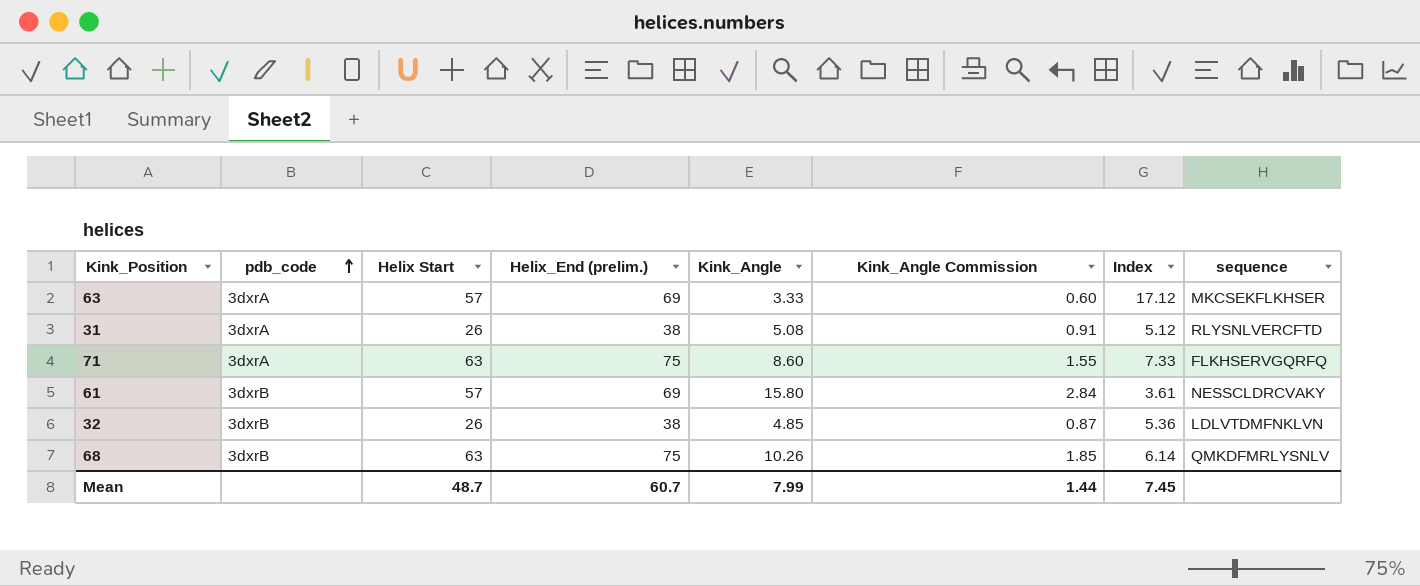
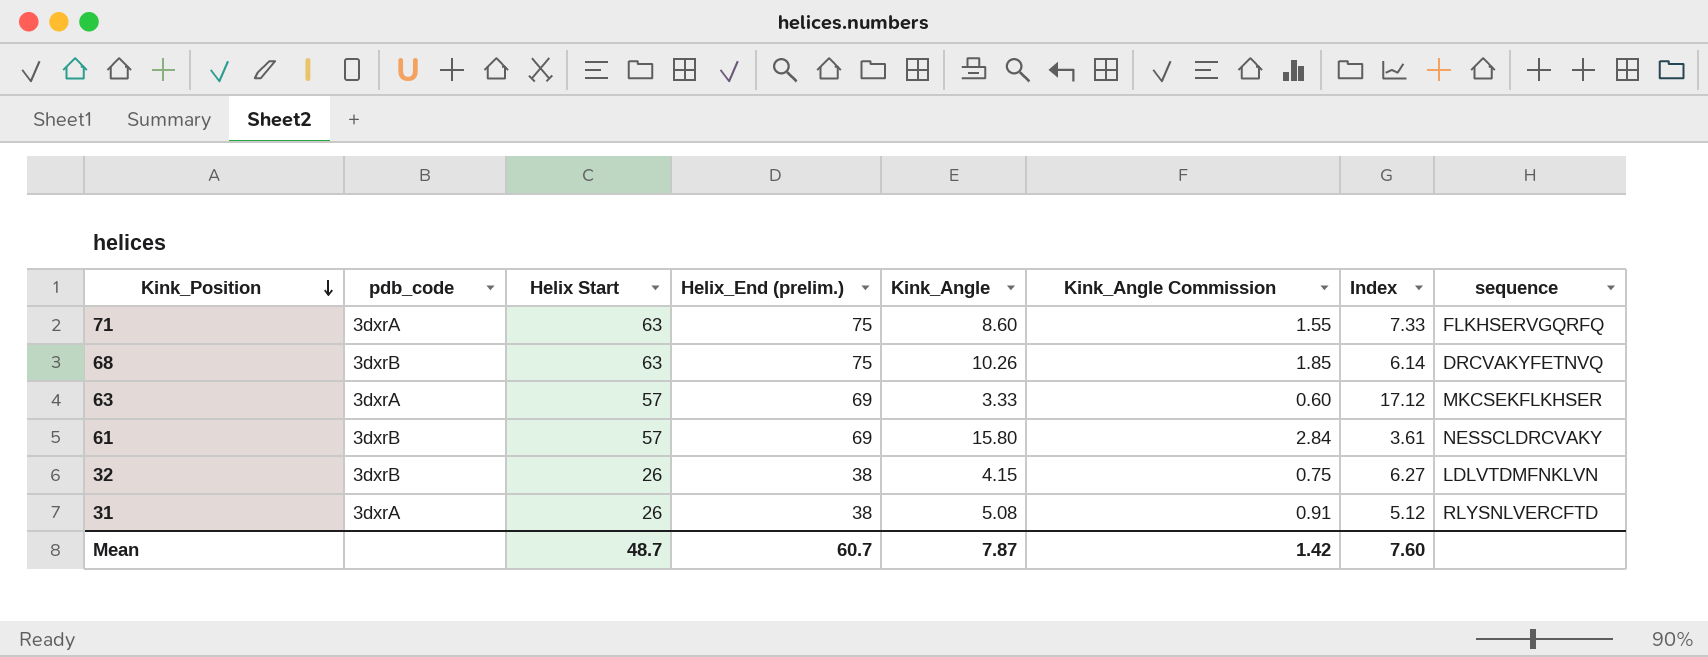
row order: pdb_code ascending -> Kink_Position descending
68 | sequence: QMKDFMRLYSNLV -> DRCVAKYFETNVQ
32 | Kink_Angle: 4.85 -> 4.15
32 | Kink_Angle Commission: 0.87 -> 0.75
32 | Index: 5.36 -> 6.27
Mean | Kink_Angle: 7.99 -> 7.87
Mean | Kink_Angle Commission: 1.44 -> 1.42
Mean | Index: 7.45 -> 7.60

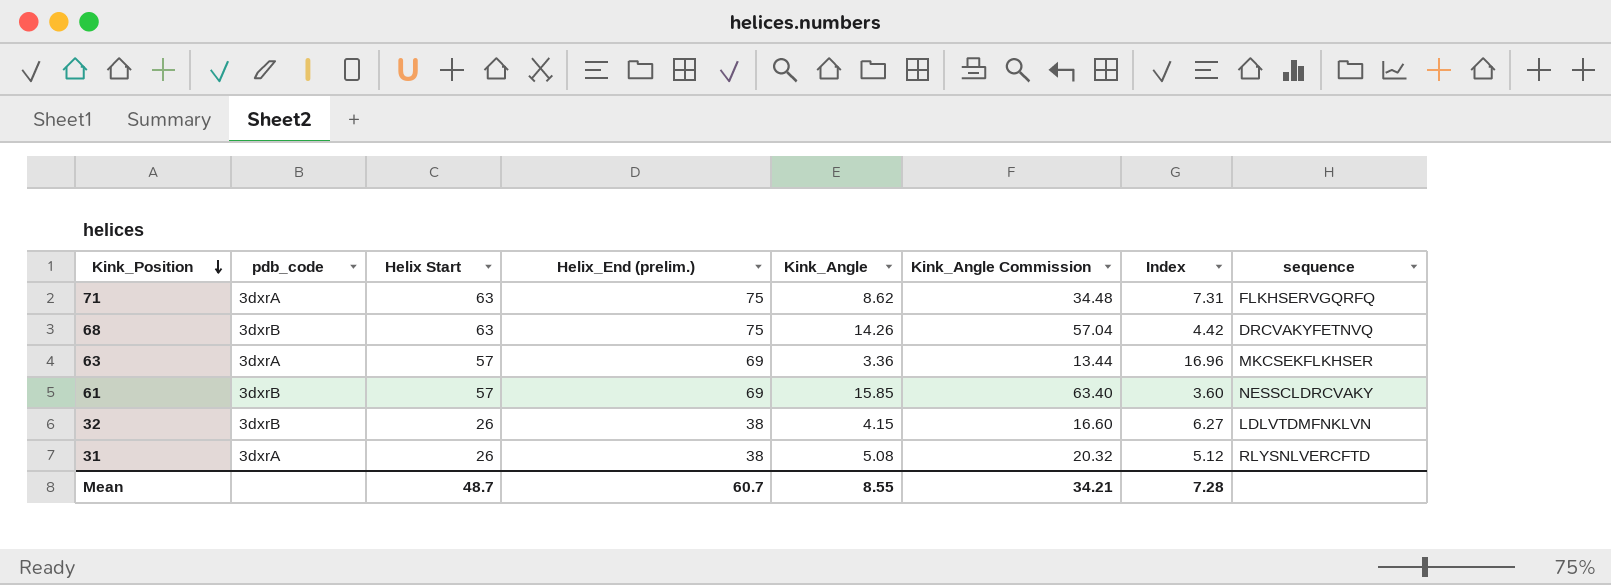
column Kink_Angle Commission | formula: [Kink_Angle] * 0.18 -> [Kink_Angle] * 4
71 | Kink_Angle: 8.60 -> 8.62
71 | Index: 7.33 -> 7.31
68 | Kink_Angle: 10.26 -> 14.26
68 | Index: 6.14 -> 4.42
63 | Kink_Angle: 3.33 -> 3.36
63 | Index: 17.12 -> 16.96
61 | Kink_Angle: 15.80 -> 15.85
61 | Index: 3.61 -> 3.60
Mean | Kink_Angle: 7.87 -> 8.55
Mean | Kink_Angle Commission: 1.42 -> 34.21
Mean | Index: 7.60 -> 7.28

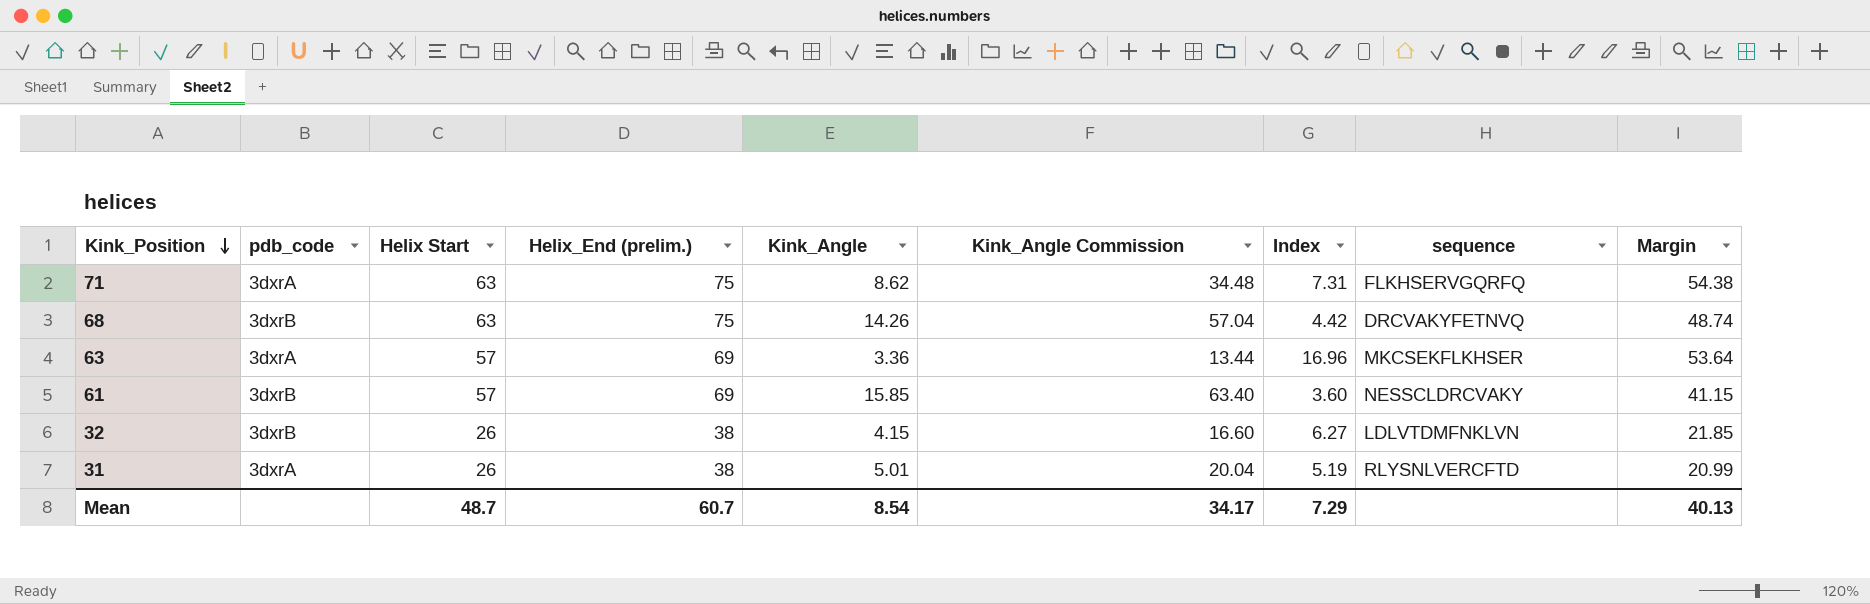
column Margin | formula: none -> [Helix Start] - [Kink_Angle]
31 | Kink_Angle: 5.08 -> 5.01
31 | Kink_Angle Commission: 20.32 -> 20.04
31 | Index: 5.12 -> 5.19
Mean | Kink_Angle: 8.55 -> 8.54
Mean | Kink_Angle Commission: 34.21 -> 34.17
Mean | Index: 7.28 -> 7.29

